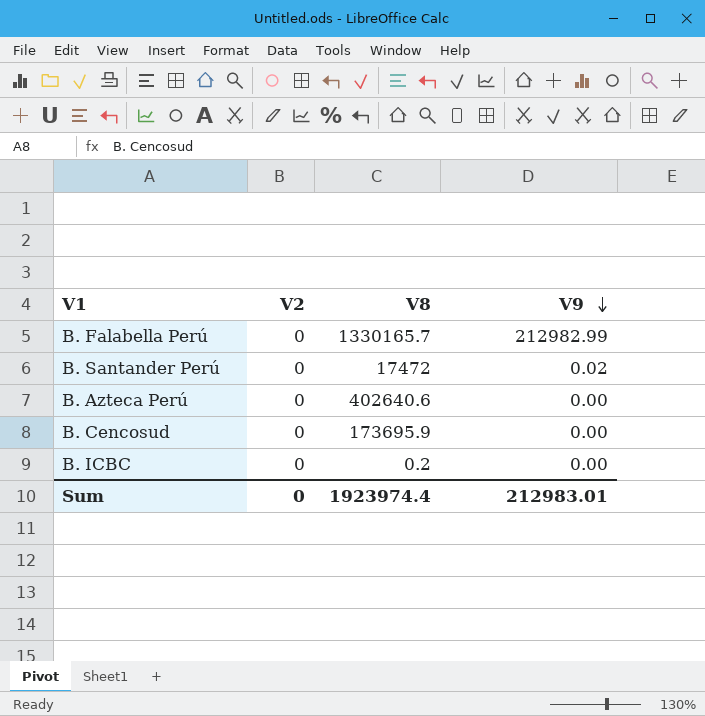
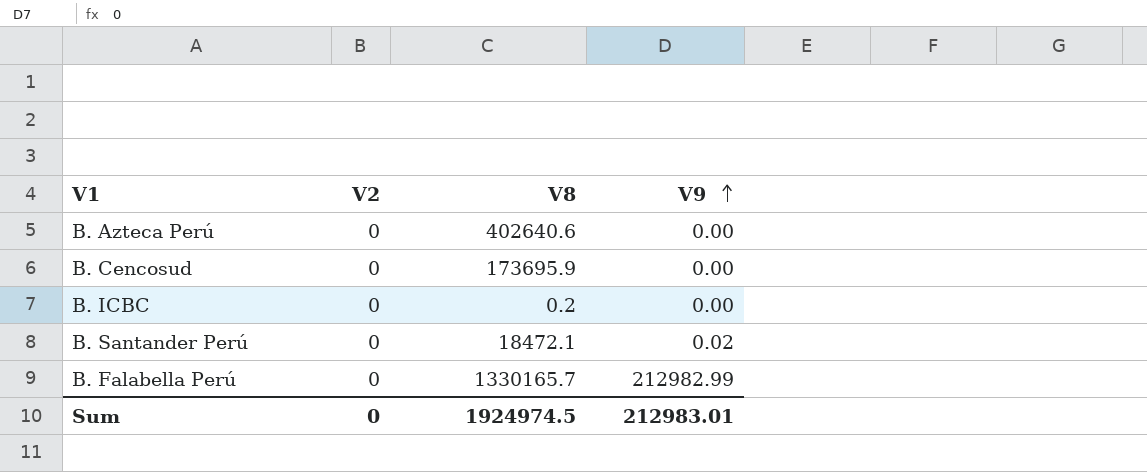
row order: V9 descending -> V9 ascending
B. Santander Perú | V8: 17472 -> 18472.1
Sum | V8: 1923974.4 -> 1924974.5

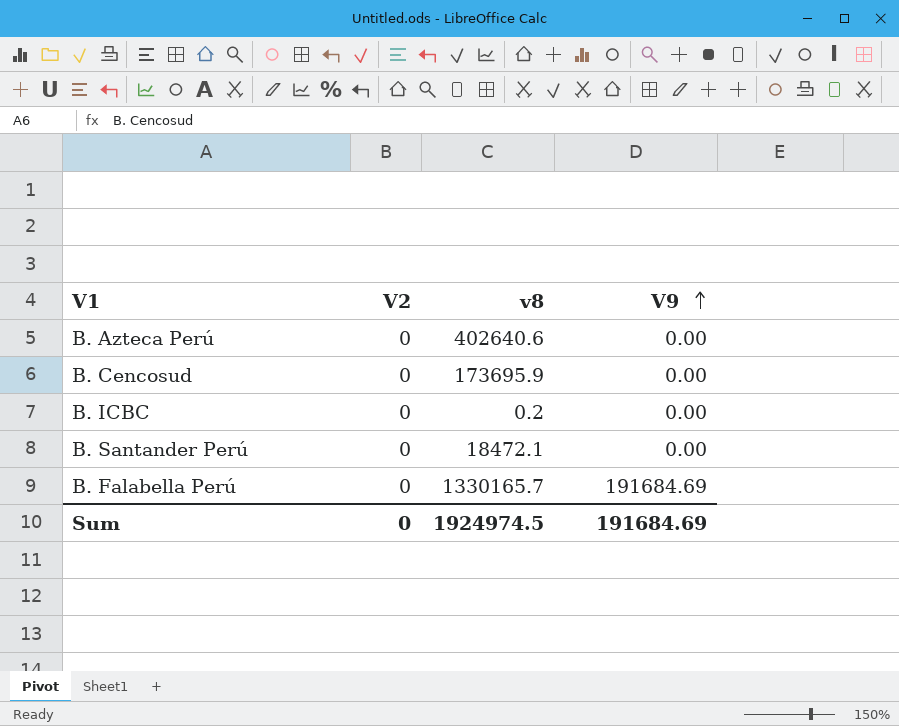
column name: V8 -> v8
B. Santander Perú | V9: 0.02 -> 0.00
B. Falabella Perú | V9: 212982.99 -> 191684.69
Sum | V9: 212983.01 -> 191684.69

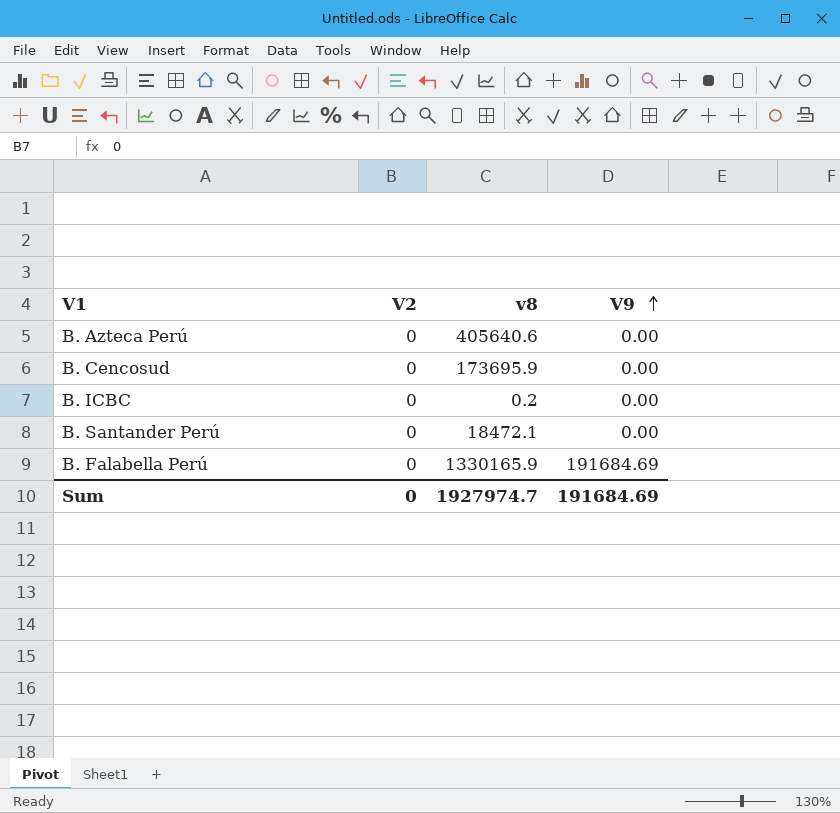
B. Azteca Perú | v8: 402640.6 -> 405640.6
B. Falabella Perú | v8: 1330165.7 -> 1330165.9
Sum | v8: 1924974.5 -> 1927974.7

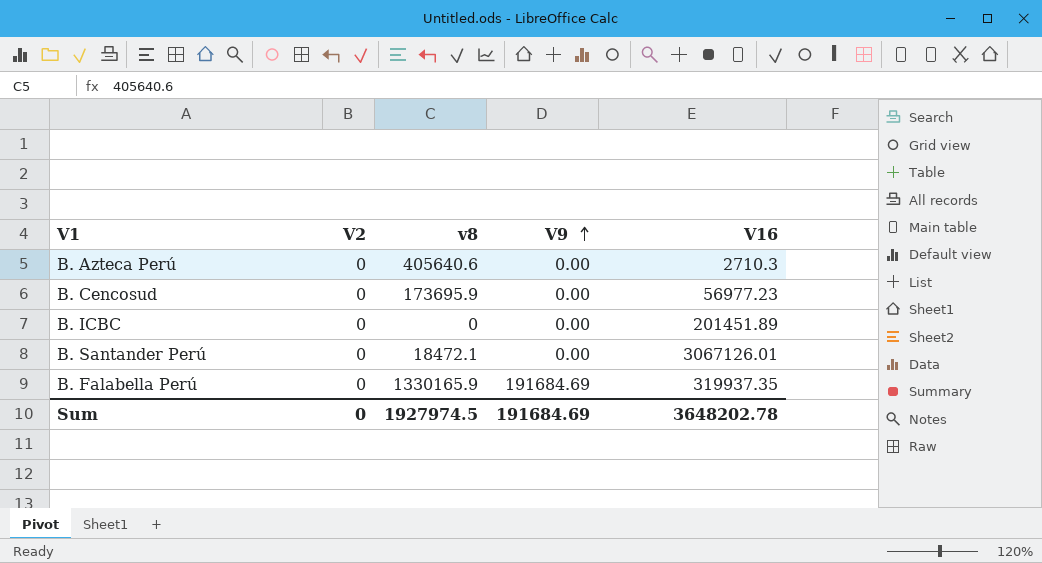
column V16 | position: none -> 5
B. ICBC | v8: 0.2 -> 0
Sum | v8: 1927974.7 -> 1927974.5

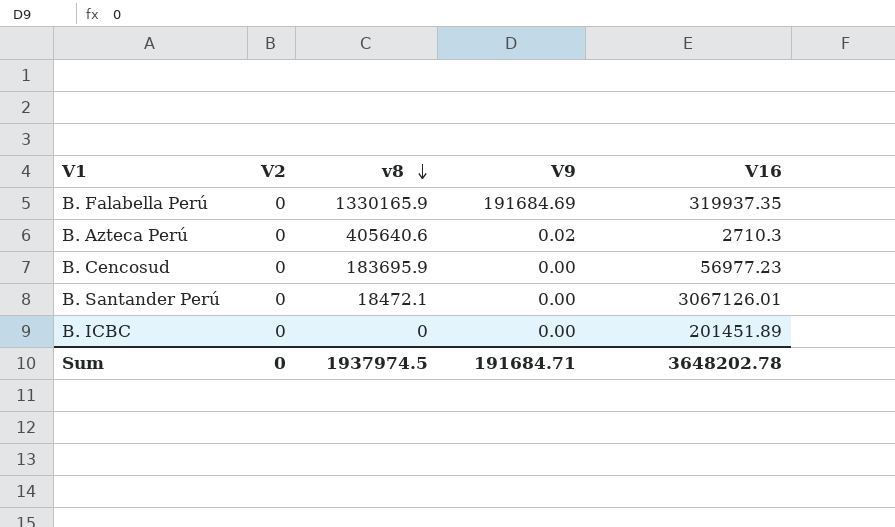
row order: V9 ascending -> v8 descending
B. Azteca Perú | V9: 0.00 -> 0.02
B. Cencosud | v8: 173695.9 -> 183695.9
Sum | v8: 1927974.5 -> 1937974.5
Sum | V9: 191684.69 -> 191684.71

